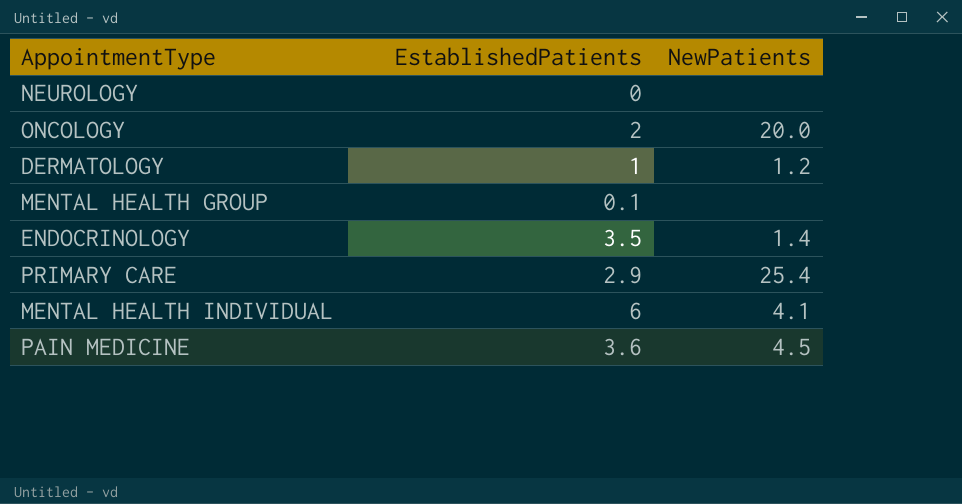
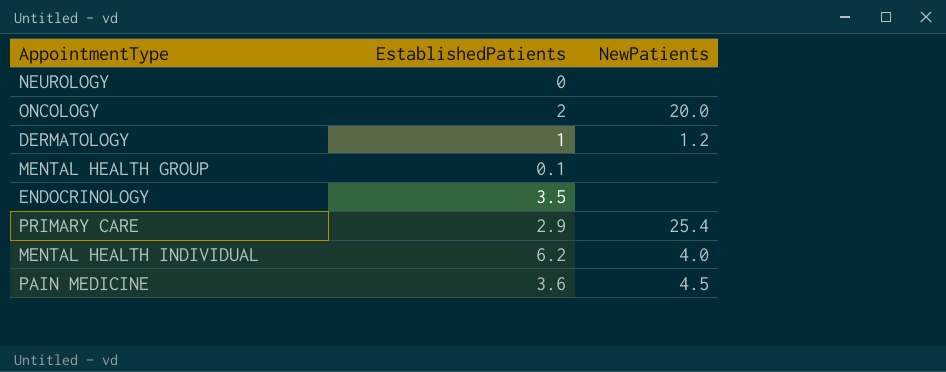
ENDOCRINOLOGY | NewPatients: 1.4 -> none
MENTAL HEALTH INDIVIDUAL | EstablishedPatients: 6 -> 6.2
MENTAL HEALTH INDIVIDUAL | NewPatients: 4.1 -> 4.0

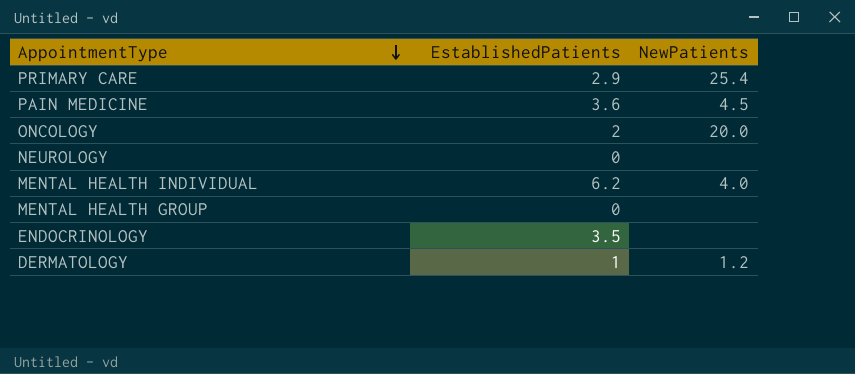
row order: none -> AppointmentType descending
MENTAL HEALTH GROUP | EstablishedPatients: 0.1 -> 0

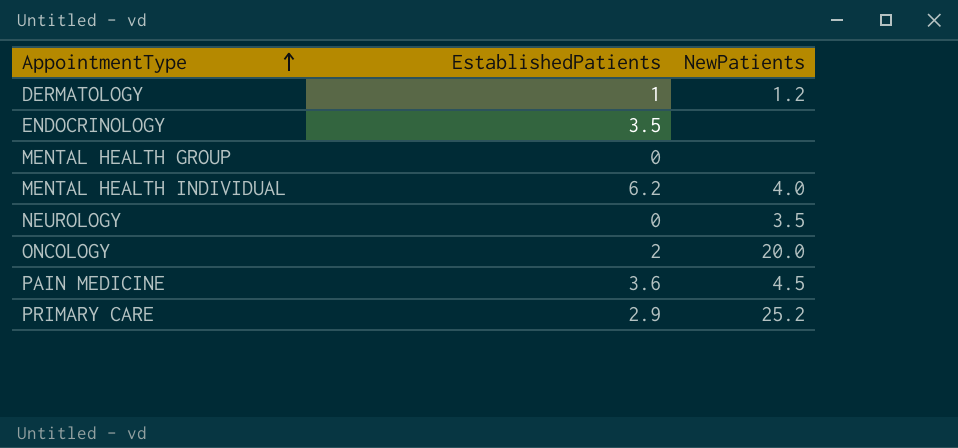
row order: AppointmentType descending -> AppointmentType ascending
NEUROLOGY | NewPatients: none -> 3.5
PRIMARY CARE | NewPatients: 25.4 -> 25.2

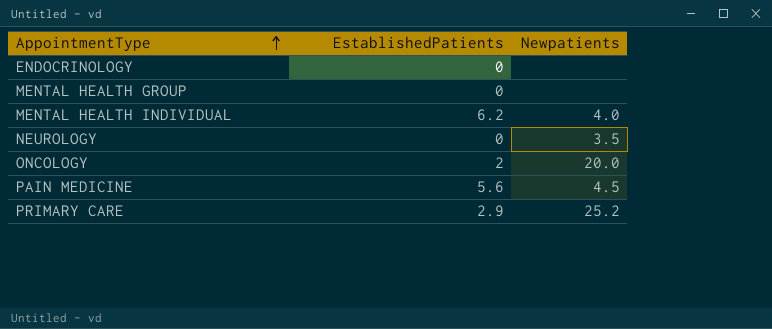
column name: NewPatients -> Newpatients
row DERMATOLOGY: 1 | 1.2 -> none
ENDOCRINOLOGY | EstablishedPatients: 3.5 -> 0
PAIN MEDICINE | EstablishedPatients: 3.6 -> 5.6

